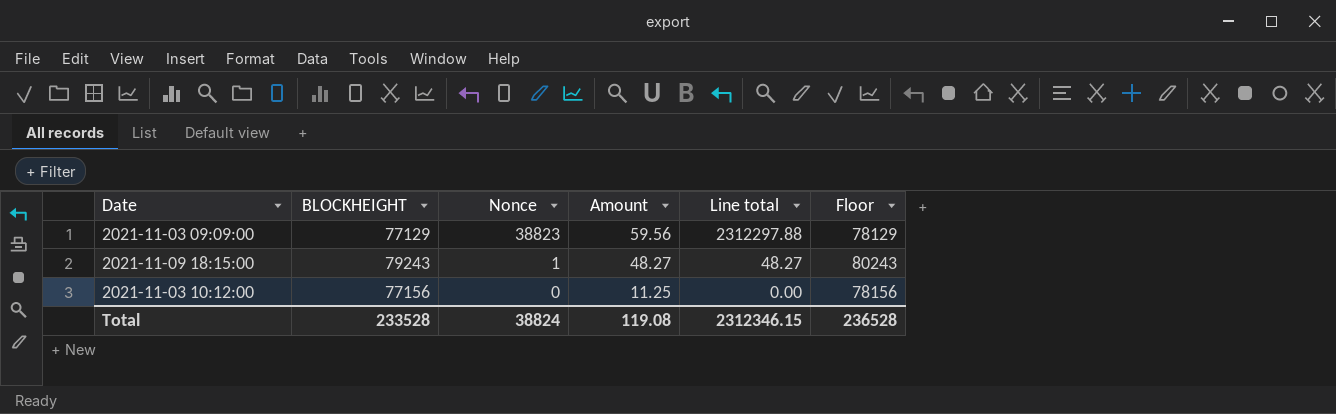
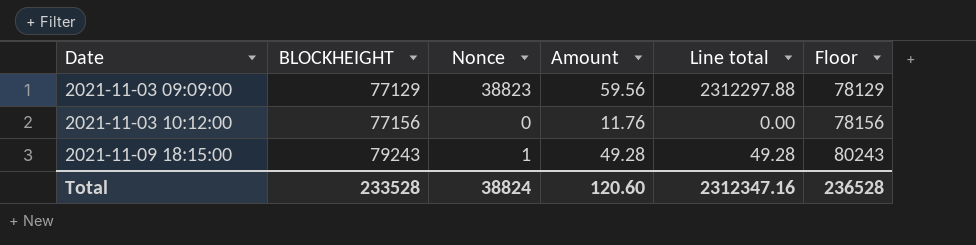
row order: Nonce descending -> Date ascending
2021-11-03 10:12:00 | Amount: 11.25 -> 11.76
2021-11-09 18:15:00 | Amount: 48.27 -> 49.28
2021-11-09 18:15:00 | Line total: 48.27 -> 49.28
Total | Amount: 119.08 -> 120.60
Total | Line total: 2312346.15 -> 2312347.16

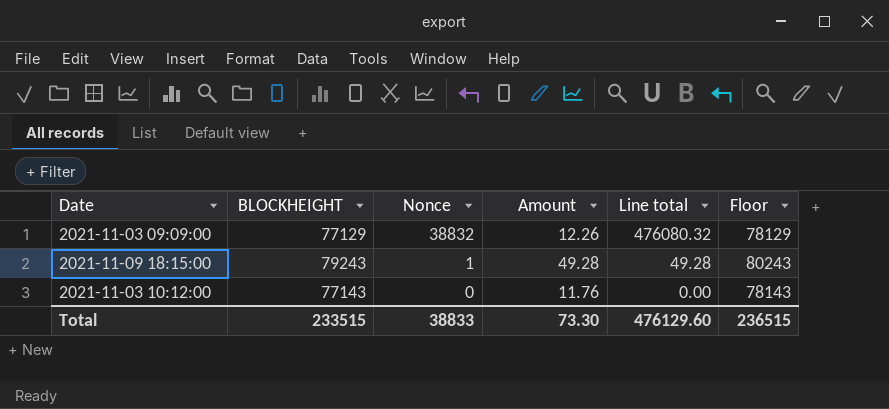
row order: Date ascending -> Nonce descending
2021-11-03 09:09:00 | Nonce: 38823 -> 38832
2021-11-03 09:09:00 | Amount: 59.56 -> 12.26
2021-11-03 09:09:00 | Line total: 2312297.88 -> 476080.32
2021-11-03 10:12:00 | BLOCKHEIGHT: 77156 -> 77143
2021-11-03 10:12:00 | Floor: 78156 -> 78143
Total | BLOCKHEIGHT: 233528 -> 233515
Total | Nonce: 38824 -> 38833
Total | Amount: 120.60 -> 73.30
Total | Line total: 2312347.16 -> 476129.60
Total | Floor: 236528 -> 236515

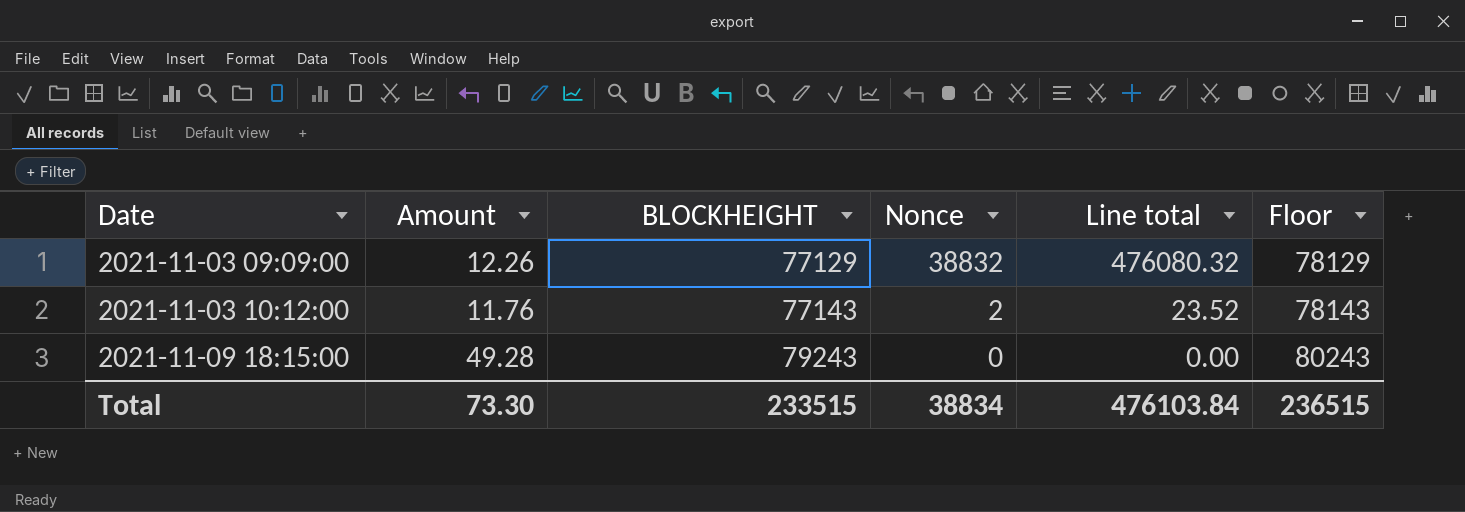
row order: Nonce descending -> Date ascending
column Amount | position: 4 -> 2
2021-11-03 10:12:00 | Nonce: 0 -> 2
2021-11-03 10:12:00 | Line total: 0.00 -> 23.52
2021-11-09 18:15:00 | Nonce: 1 -> 0
2021-11-09 18:15:00 | Line total: 49.28 -> 0.00
Total | Nonce: 38833 -> 38834
Total | Line total: 476129.60 -> 476103.84

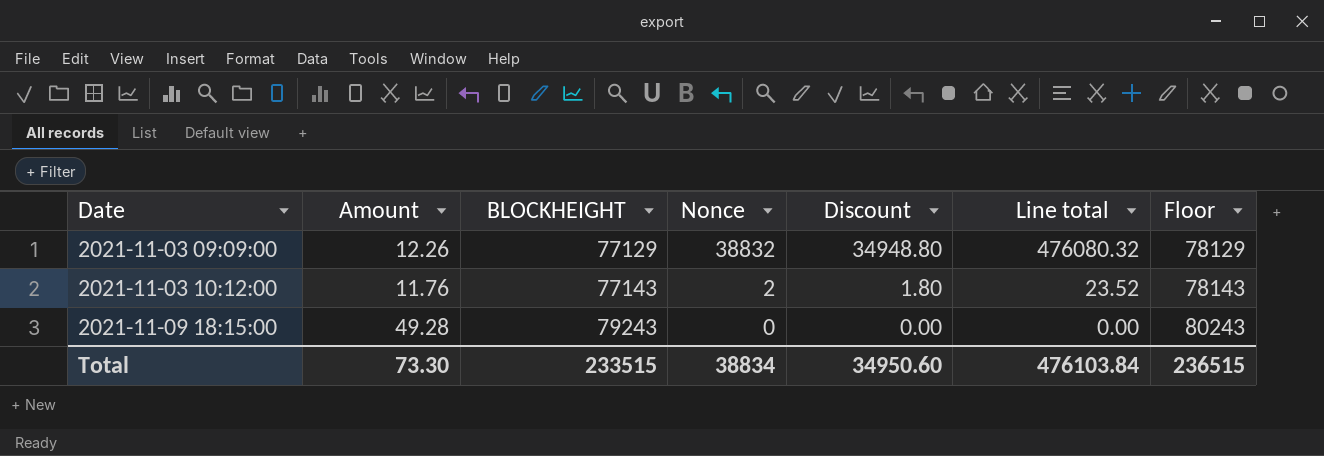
column Discount | formula: none -> [Nonce] * 0.9

